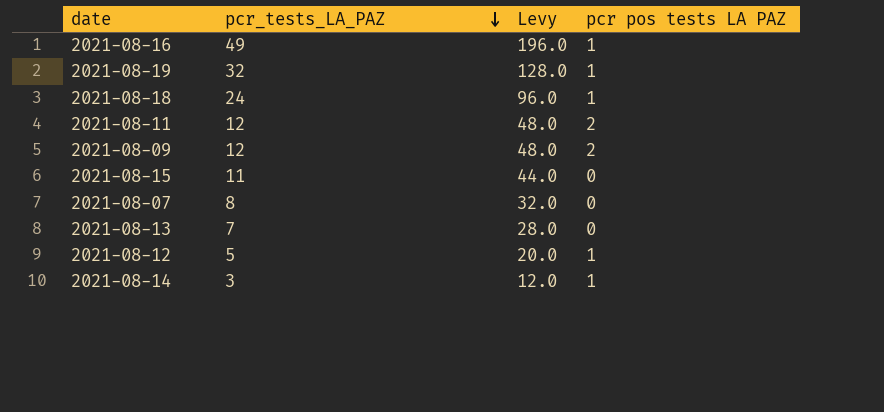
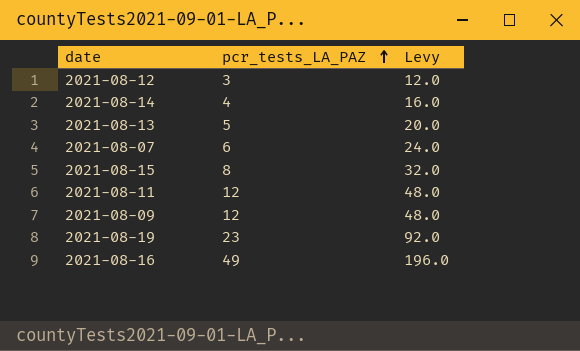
row order: pcr_tests_LA_PAZ descending -> pcr_tests_LA_PAZ ascending
column pcr pos tests LA PAZ | position: 4 -> none
row 2021-08-18: 24 | 96.0 | 1 -> none
2021-08-12 | pcr_tests_LA_PAZ: 5 -> 3
2021-08-12 | Levy: 20.0 -> 12.0
2021-08-14 | pcr_tests_LA_PAZ: 3 -> 4
2021-08-14 | Levy: 12.0 -> 16.0
2021-08-13 | pcr_tests_LA_PAZ: 7 -> 5
2021-08-13 | Levy: 28.0 -> 20.0
2021-08-07 | pcr_tests_LA_PAZ: 8 -> 6
2021-08-07 | Levy: 32.0 -> 24.0
2021-08-15 | pcr_tests_LA_PAZ: 11 -> 8
2021-08-15 | Levy: 44.0 -> 32.0
2021-08-19 | pcr_tests_LA_PAZ: 32 -> 23
2021-08-19 | Levy: 128.0 -> 92.0

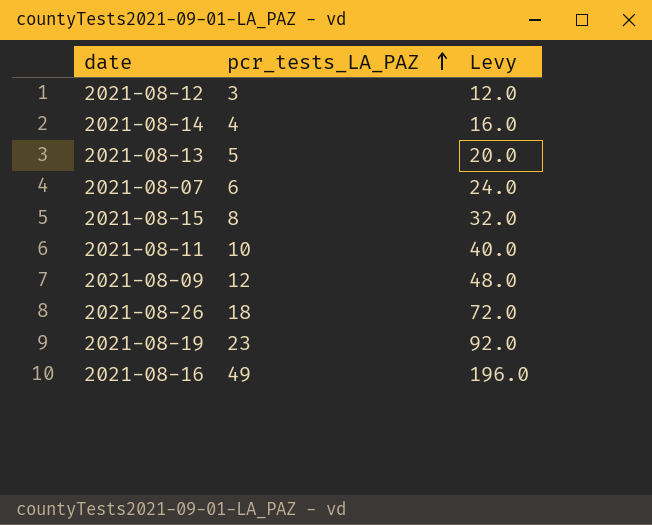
2021-08-11 | pcr_tests_LA_PAZ: 12 -> 10
2021-08-11 | Levy: 48.0 -> 40.0
row 2021-08-26: none -> 18 | 72.0

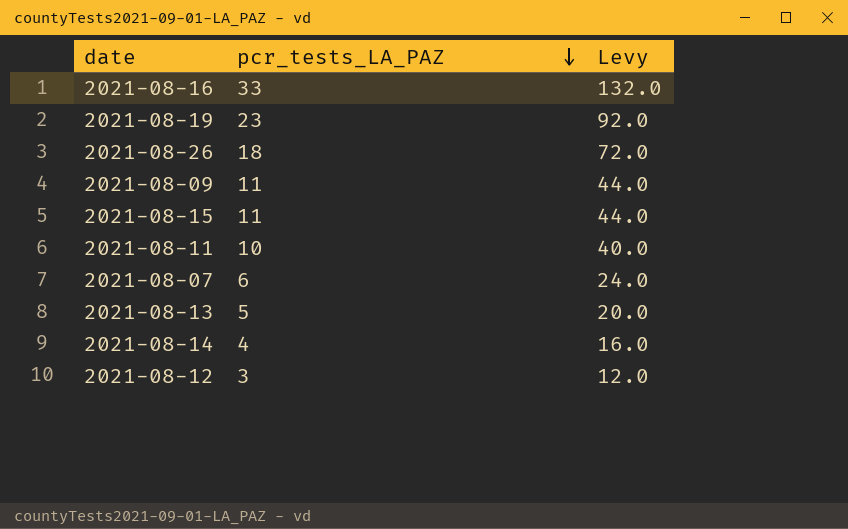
row order: pcr_tests_LA_PAZ ascending -> pcr_tests_LA_PAZ descending
2021-08-16 | pcr_tests_LA_PAZ: 49 -> 33
2021-08-16 | Levy: 196.0 -> 132.0
2021-08-09 | pcr_tests_LA_PAZ: 12 -> 11
2021-08-09 | Levy: 48.0 -> 44.0
2021-08-15 | pcr_tests_LA_PAZ: 8 -> 11
2021-08-15 | Levy: 32.0 -> 44.0

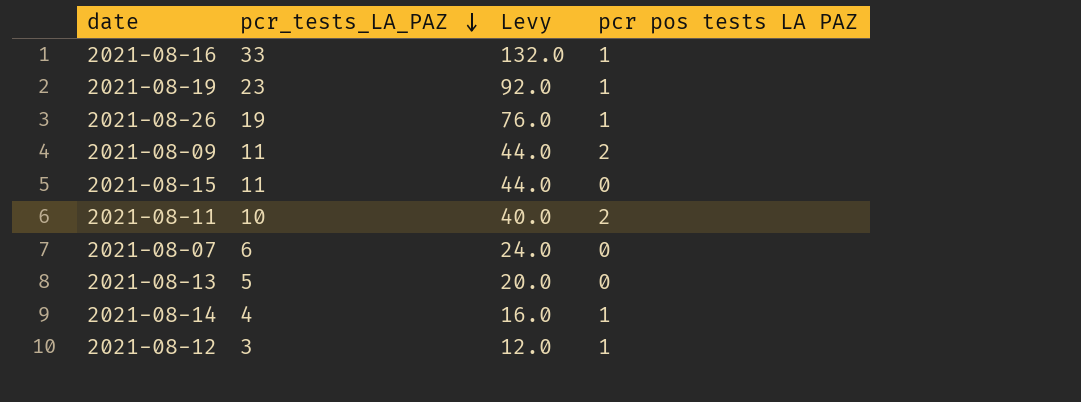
column pcr pos tests LA PAZ | position: none -> 4
2021-08-26 | pcr_tests_LA_PAZ: 18 -> 19
2021-08-26 | Levy: 72.0 -> 76.0

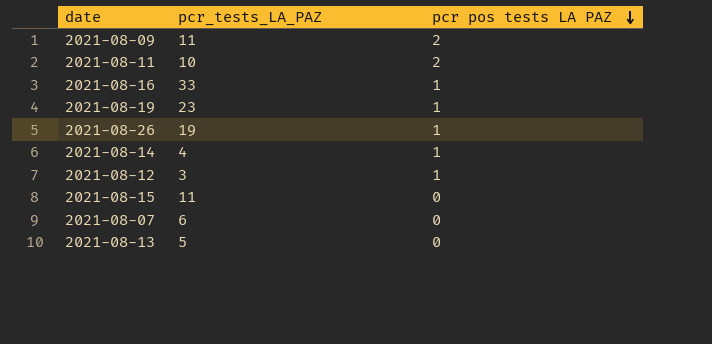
row order: pcr_tests_LA_PAZ descending -> pcr pos tests LA PAZ descending
column Levy | formula: [pcr_tests_LA_PAZ] * 4 -> none

